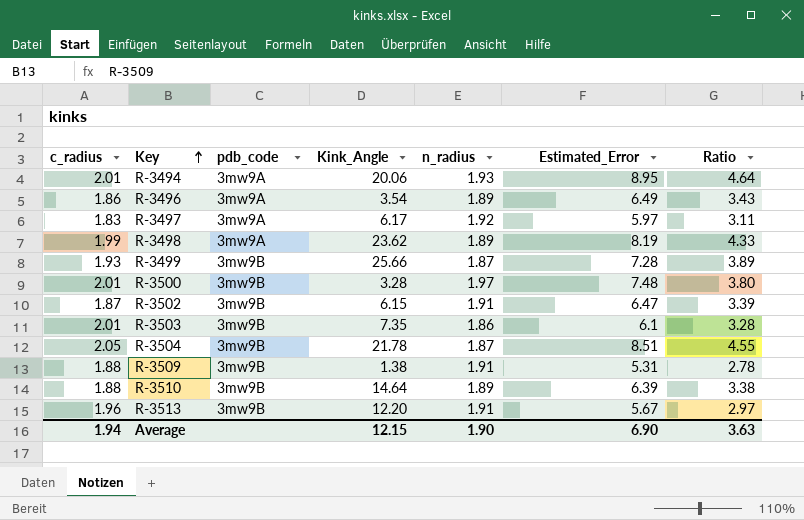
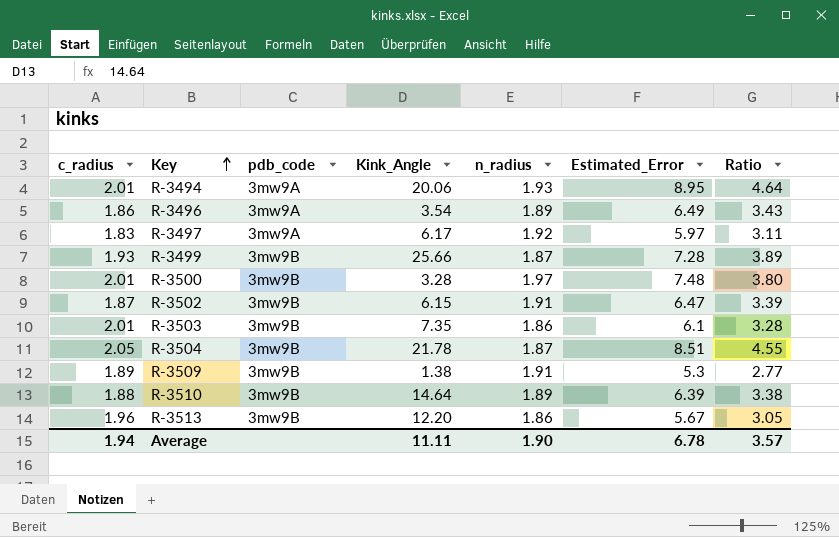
row R-3498: 1.99 | 3mw9A | 23.62 | 1.89 | 8.19 | 4.33 -> none
R-3509 | c_radius: 1.88 -> 1.89
R-3509 | Estimated_Error: 5.31 -> 5.3
R-3509 | Ratio: 2.78 -> 2.77
R-3513 | n_radius: 1.91 -> 1.86
R-3513 | Ratio: 2.97 -> 3.05
Average | Kink_Angle: 12.15 -> 11.11
Average | Estimated_Error: 6.90 -> 6.78
Average | Ratio: 3.63 -> 3.57

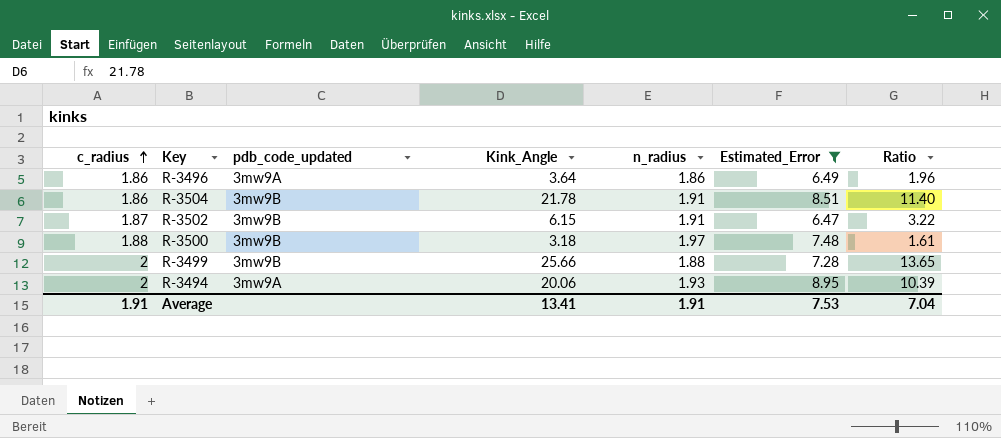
filter: none -> Estimated_Error >= 6.47
row order: Key ascending -> c_radius ascending
column name: pdb_code -> pdb_code_updated
column Ratio | formula: [Estimated_Error] / [n_radius] -> [Kink_Angle] / [n_radius]
R-3496 | Kink_Angle: 3.54 -> 3.64
R-3496 | n_radius: 1.89 -> 1.86
R-3504 | c_radius: 2.05 -> 1.86
R-3504 | n_radius: 1.87 -> 1.91
R-3500 | c_radius: 2.01 -> 1.88
R-3500 | Kink_Angle: 3.28 -> 3.18
R-3499 | c_radius: 1.93 -> 2
R-3499 | n_radius: 1.87 -> 1.88
R-3494 | c_radius: 2.01 -> 2
Average | c_radius: 1.94 -> 1.91
Average | Kink_Angle: 11.11 -> 13.41
Average | n_radius: 1.90 -> 1.91
Average | Estimated_Error: 6.78 -> 7.53
Average | Ratio: 3.57 -> 7.04

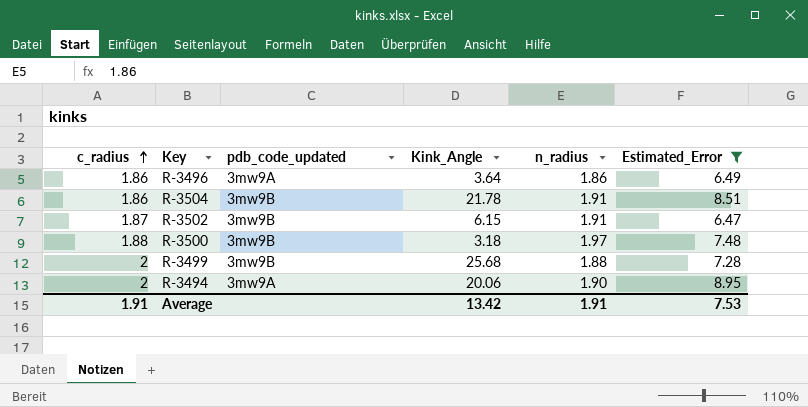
column Ratio | formula: [Kink_Angle] / [n_radius] -> none
R-3499 | Kink_Angle: 25.66 -> 25.68
R-3494 | n_radius: 1.93 -> 1.90
Average | Kink_Angle: 13.41 -> 13.42

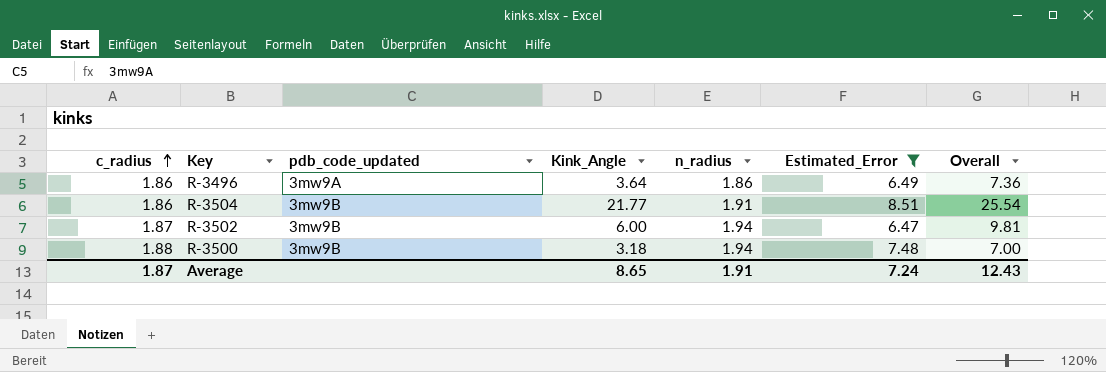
column Overall | formula: none -> [c_radius] + [Kink_Angle] + [n_radius]
row R-3499: 2 | 3mw9B | 25.68 | 1.88 | 7.28 -> none
row R-3494: 2 | 3mw9A | 20.06 | 1.90 | 8.95 -> none
R-3504 | Kink_Angle: 21.78 -> 21.77
R-3502 | Kink_Angle: 6.15 -> 6.00
R-3502 | n_radius: 1.91 -> 1.94
R-3500 | n_radius: 1.97 -> 1.94
Average | c_radius: 1.91 -> 1.87
Average | Kink_Angle: 13.42 -> 8.65
Average | Estimated_Error: 7.53 -> 7.24

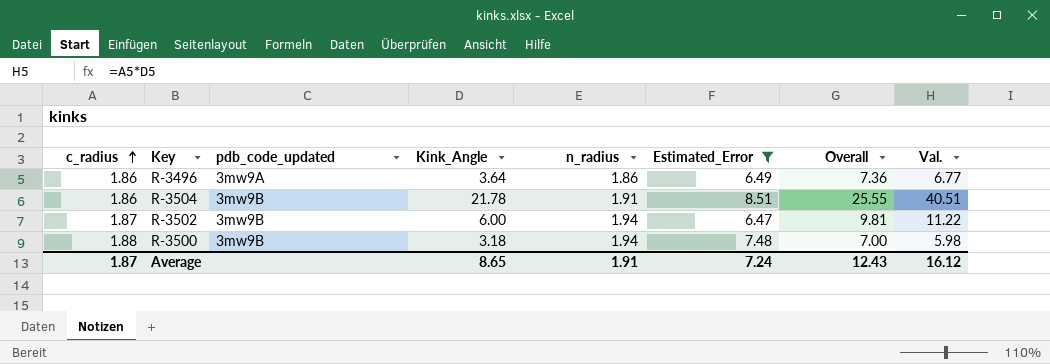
column Val. | formula: none -> [c_radius] * [Kink_Angle]
R-3504 | Kink_Angle: 21.77 -> 21.78
R-3504 | Overall: 25.54 -> 25.55

